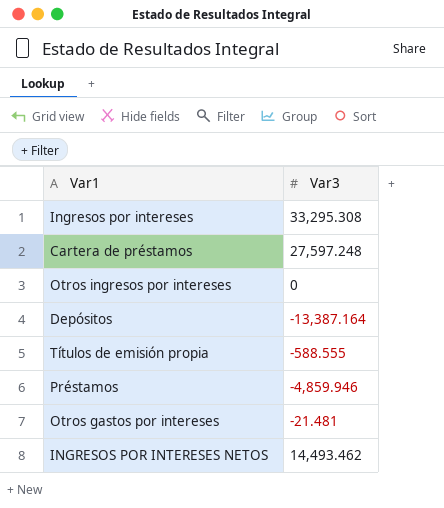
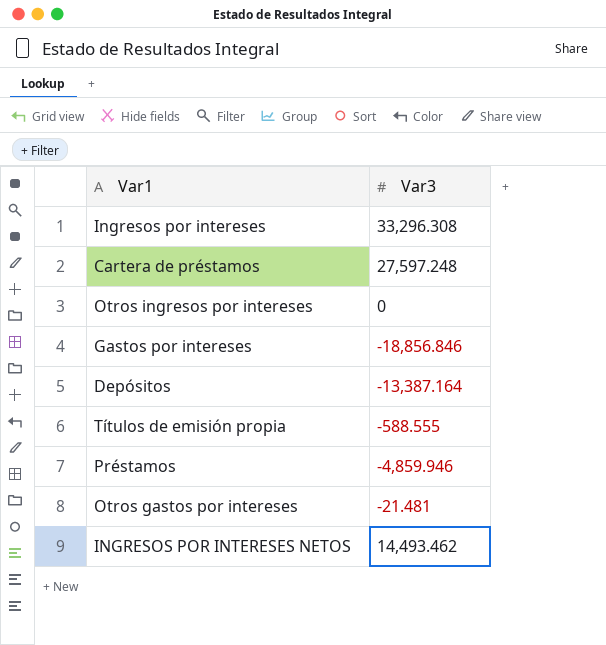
Ingresos por intereses | Var3: 33,295.308 -> 33,296.308
row Gastos por intereses: none -> -18,856.846

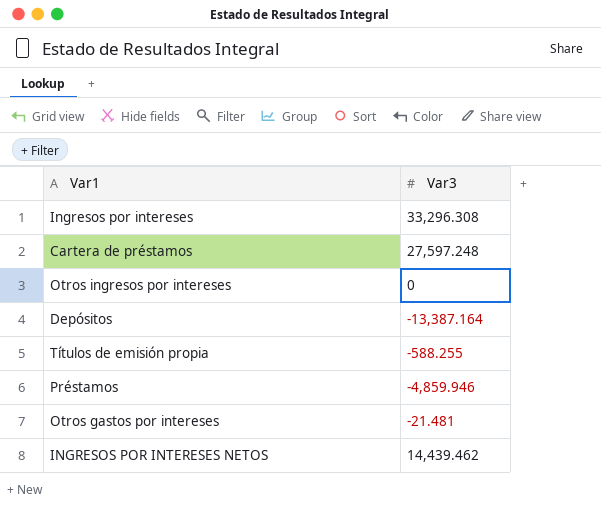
row Gastos por intereses: -18,856.846 -> none
Títulos de emisión propia | Var3: -588.555 -> -588.255
INGRESOS POR INTERESES NETOS | Var3: 14,493.462 -> 14,439.462

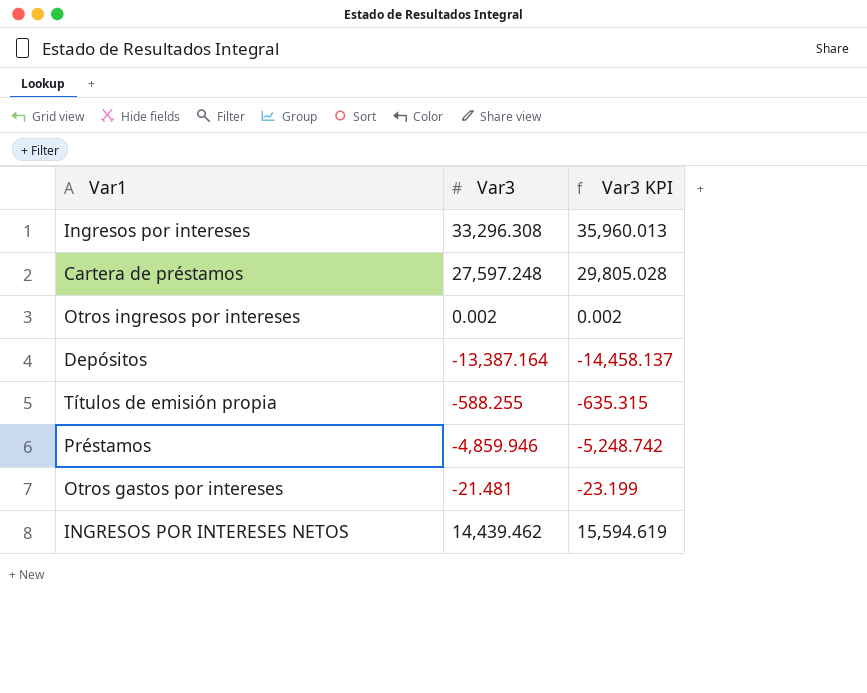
column Var3 KPI | formula: none -> [Var3] * 1.08
Otros ingresos por intereses | Var3: 0 -> 0.002

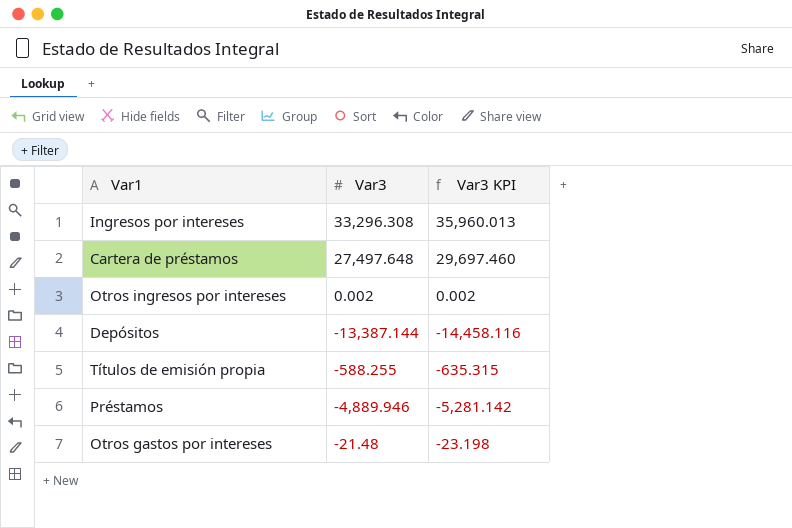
row INGRESOS POR INTERESES NETOS: 14,439.462 | 15,594.619 -> none
Cartera de préstamos | Var3: 27,597.248 -> 27,497.648
Cartera de préstamos | Var3 KPI: 29,805.028 -> 29,697.460
Depósitos | Var3: -13,387.164 -> -13,387.144
Depósitos | Var3 KPI: -14,458.137 -> -14,458.116
Préstamos | Var3: -4,859.946 -> -4,889.946
Préstamos | Var3 KPI: -5,248.742 -> -5,281.142
Otros gastos por intereses | Var3: -21.481 -> -21.48
Otros gastos por intereses | Var3 KPI: -23.199 -> -23.198

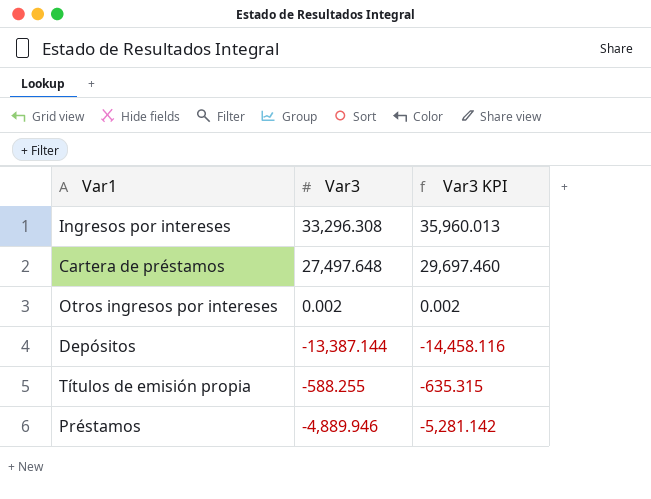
row Otros gastos por intereses: -21.48 | -23.198 -> none

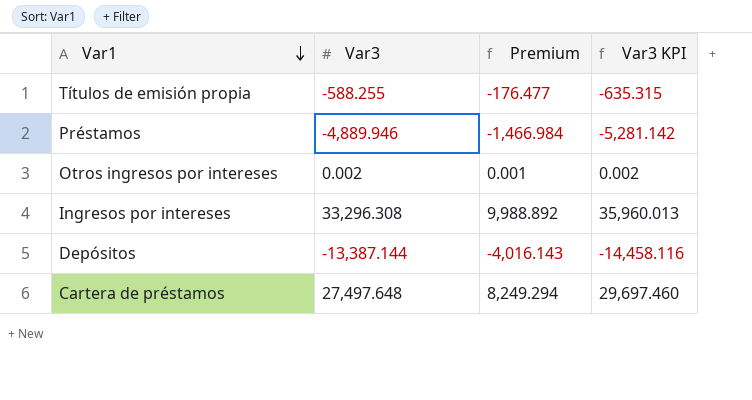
row order: none -> Var1 descending
column Premium | formula: none -> [Var3] * 0.3

